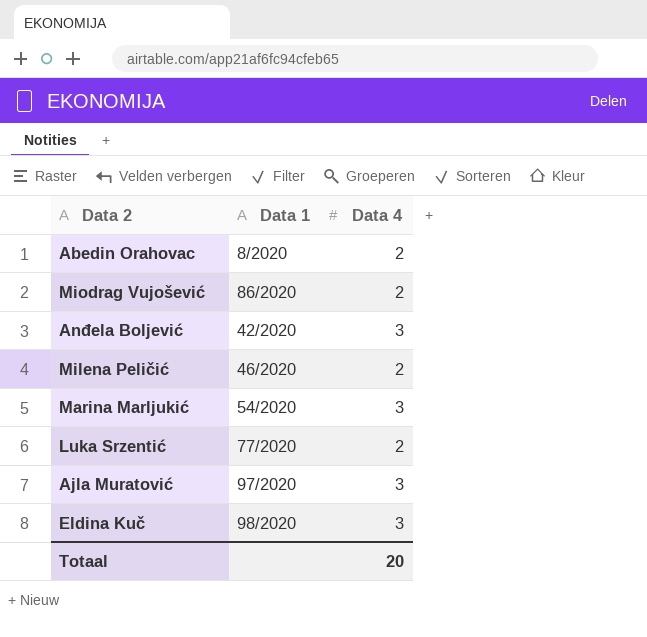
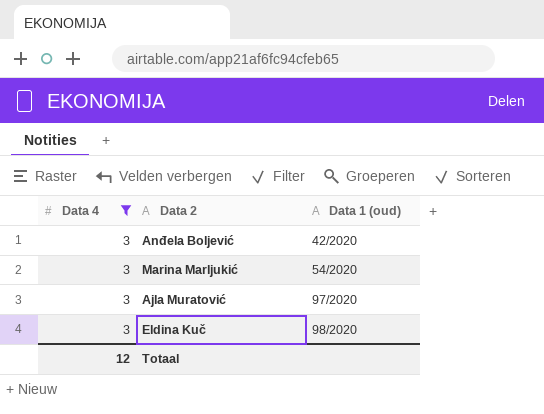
filter: none -> Data 4 = 3
column Data 4 | position: 3 -> 1
column name: Data 1 -> Data 1 (oud)
Totaal | Data 4: 20 -> 12

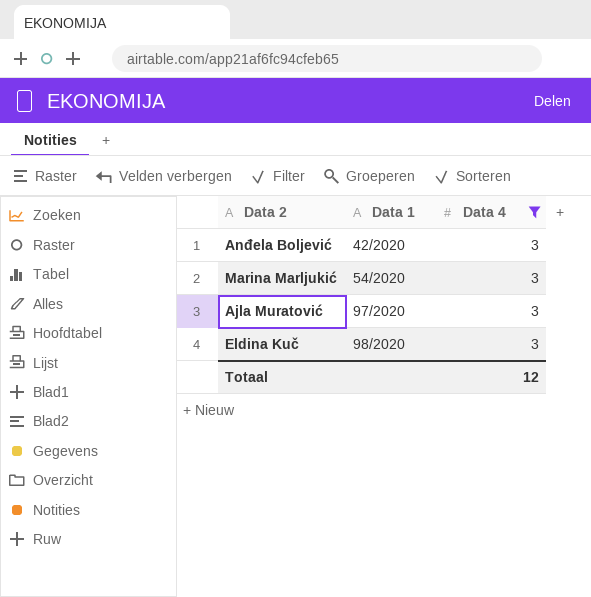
column name: Data 1 (oud) -> Data 1
column Data 4 | position: 1 -> 3

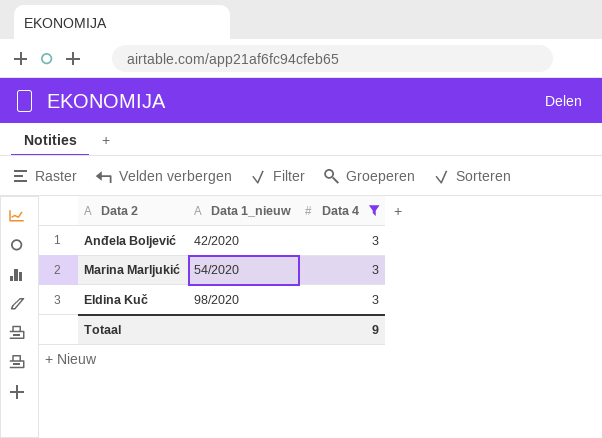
column name: Data 1 -> Data 1_nieuw
row Ajla Muratović: 97/2020 | 3 -> none
Totaal | Data 4: 12 -> 9

